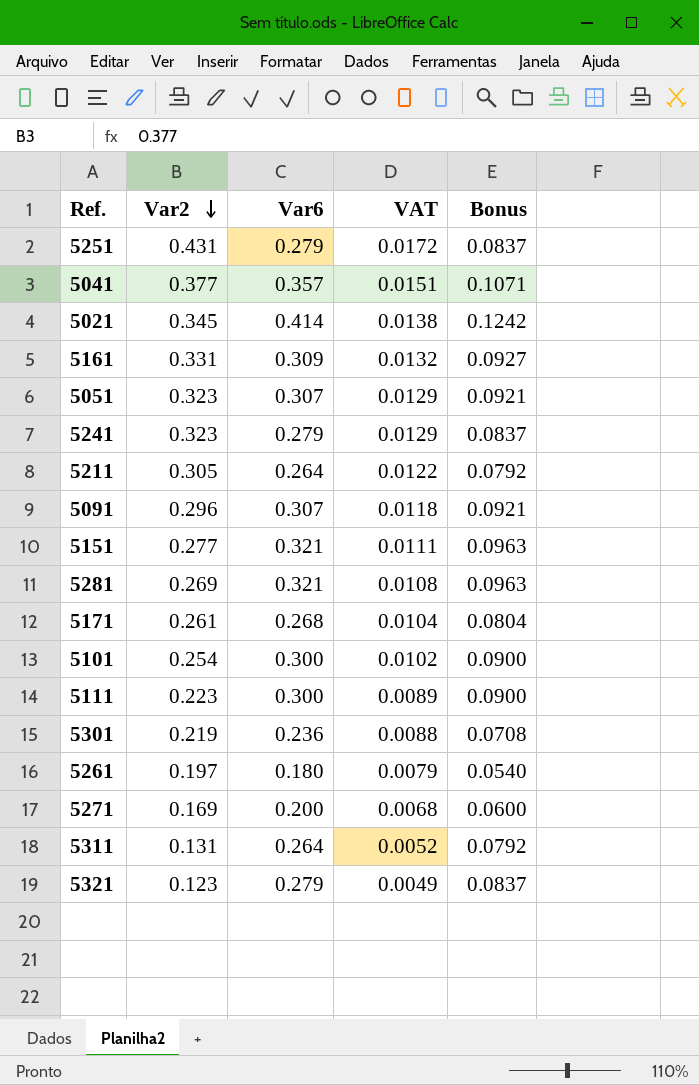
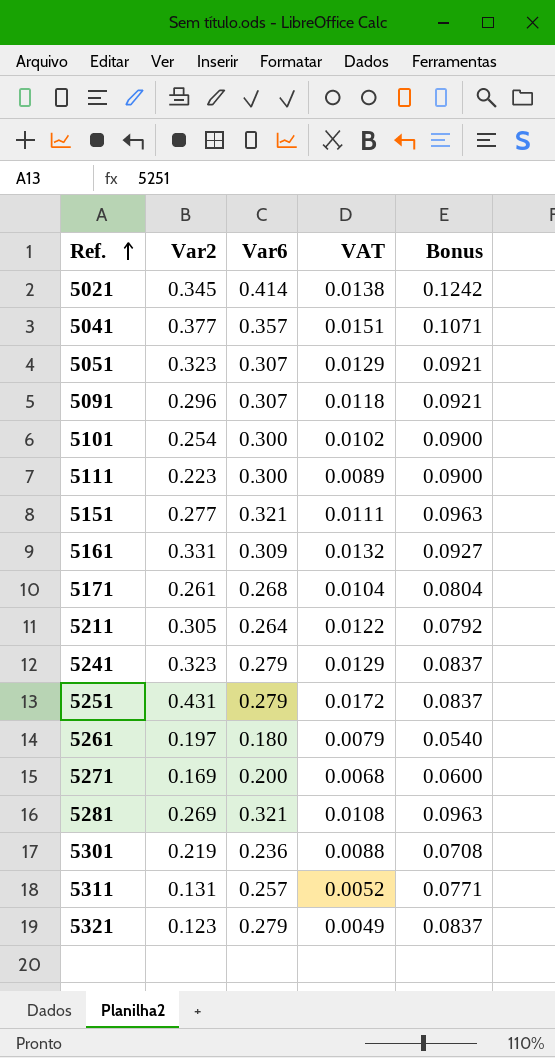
row order: Var2 descending -> Ref. ascending
5311 | Var6: 0.264 -> 0.257
5311 | Bonus: 0.0792 -> 0.0771

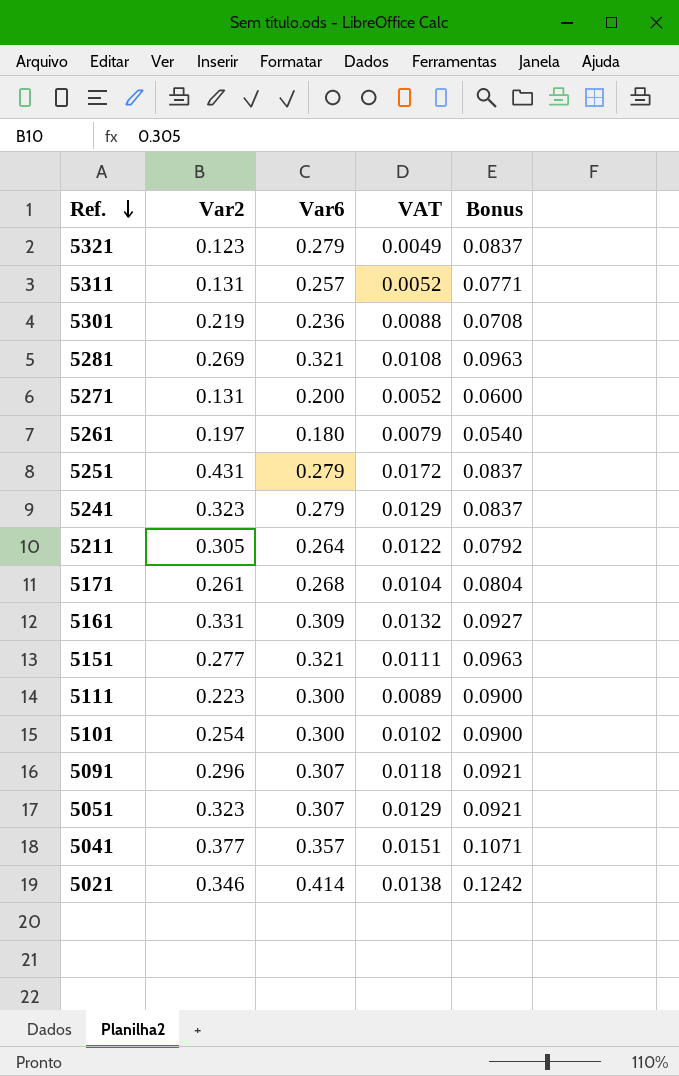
row order: Ref. ascending -> Ref. descending
5271 | Var2: 0.169 -> 0.131
5271 | VAT: 0.0068 -> 0.0052
5021 | Var2: 0.345 -> 0.346

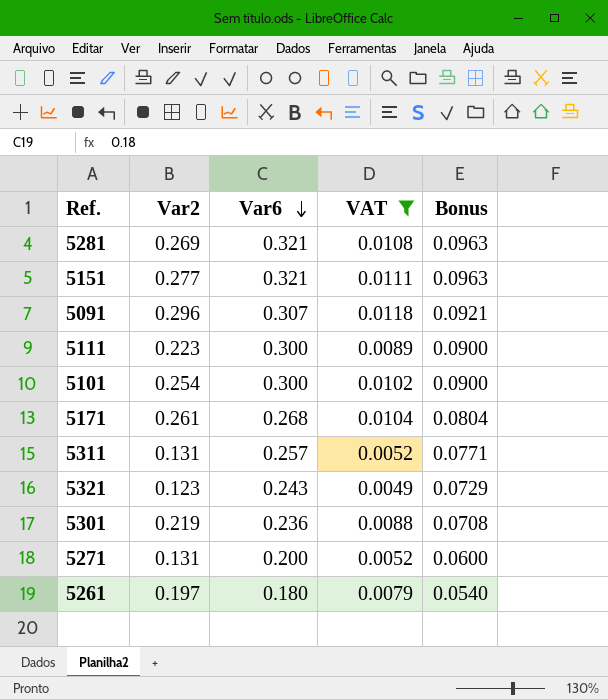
filter: none -> VAT <= 0.0118
row order: Ref. descending -> Var6 descending
5321 | Var6: 0.279 -> 0.243
5321 | Bonus: 0.0837 -> 0.0729

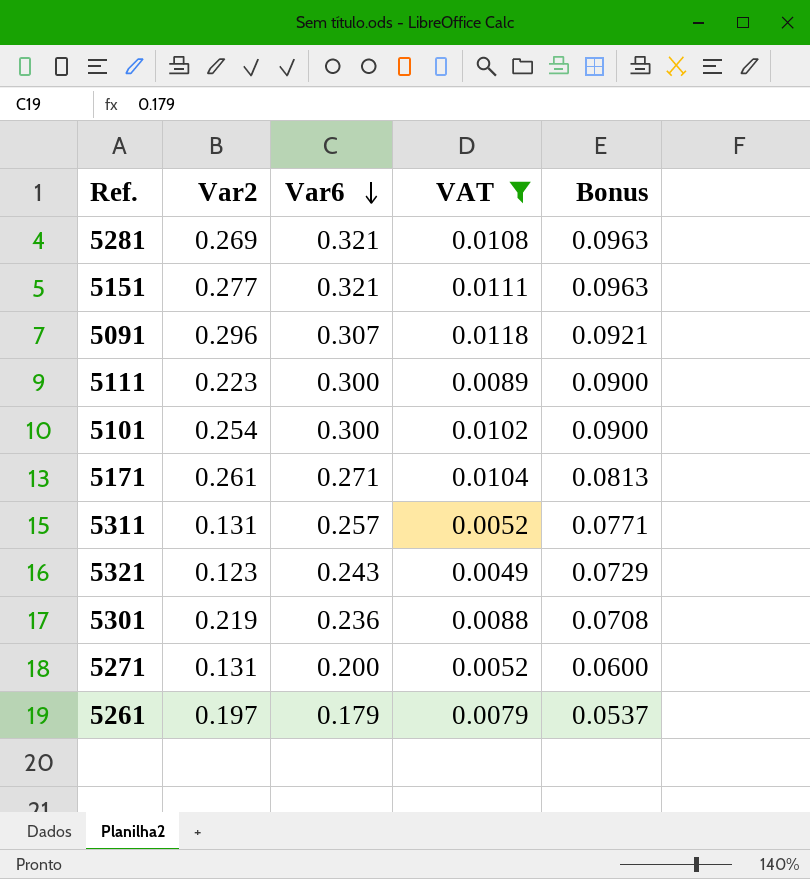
5171 | Var6: 0.268 -> 0.271
5171 | Bonus: 0.0804 -> 0.0813
5261 | Var6: 0.180 -> 0.179
5261 | Bonus: 0.0540 -> 0.0537

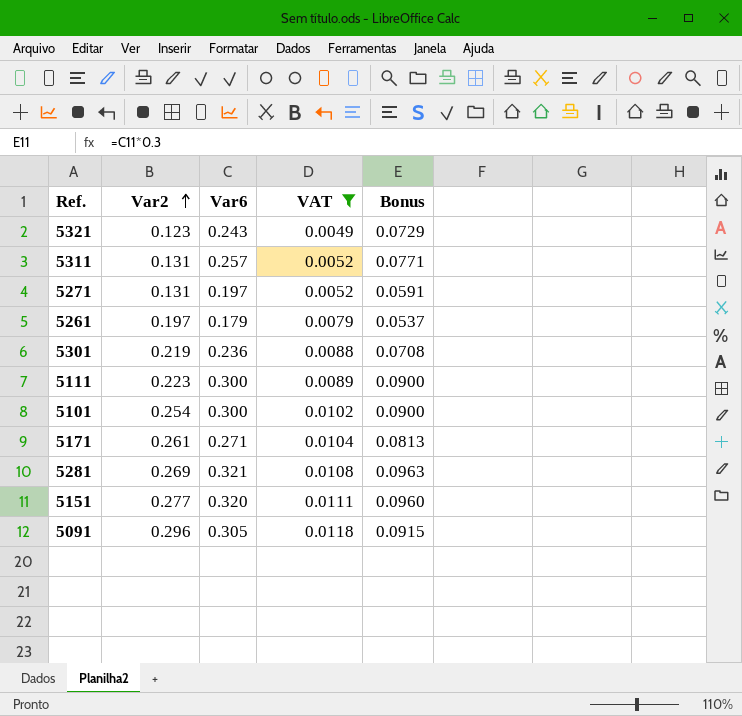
row order: Var6 descending -> Var2 ascending
5271 | Var6: 0.200 -> 0.197
5271 | Bonus: 0.0600 -> 0.0591
5151 | Var6: 0.321 -> 0.320
5151 | Bonus: 0.0963 -> 0.0960
5091 | Var6: 0.307 -> 0.305
5091 | Bonus: 0.0921 -> 0.0915

